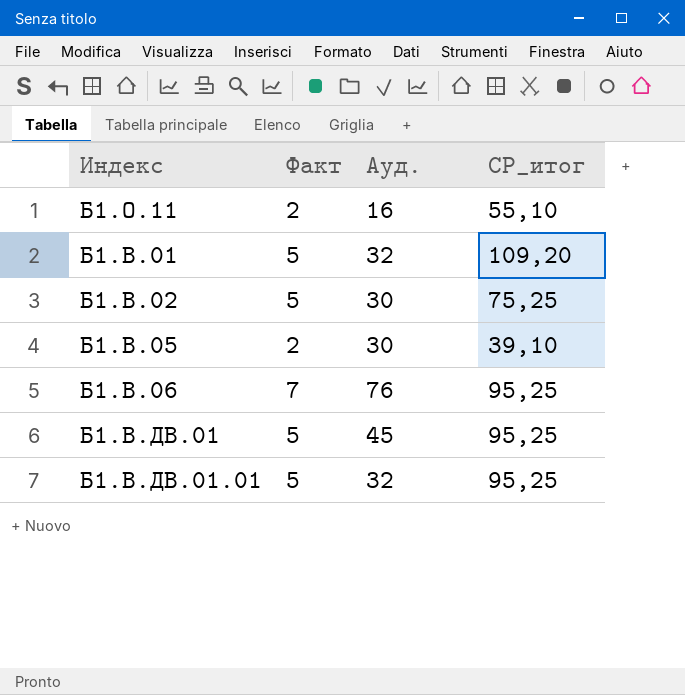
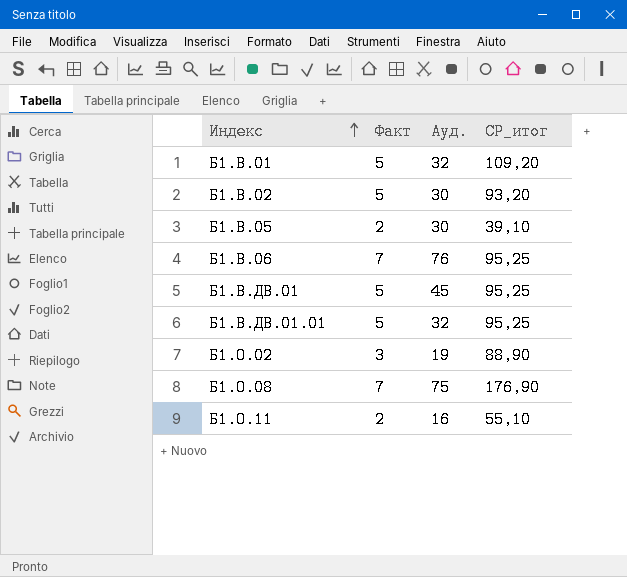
row order: none -> Индекс ascending
Б1.В.02 | СР_итог: 75,25 -> 93,20
row Б1.О.02: none -> 3 | 19 | 88,90
row Б1.О.08: none -> 7 | 75 | 176,90

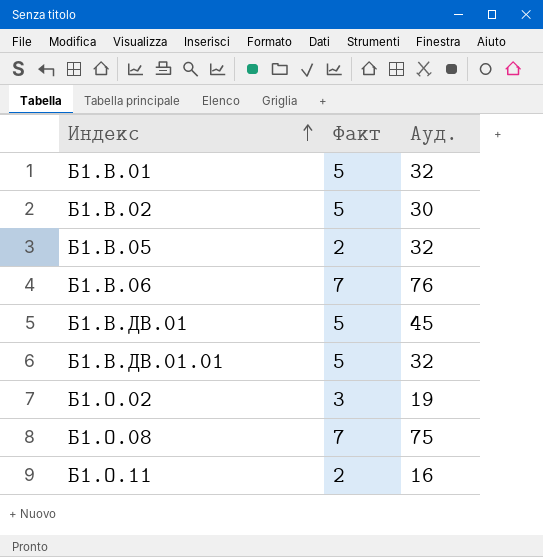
column СР_итог | position: 4 -> none
Б1.В.05 | Ауд.: 30 -> 32

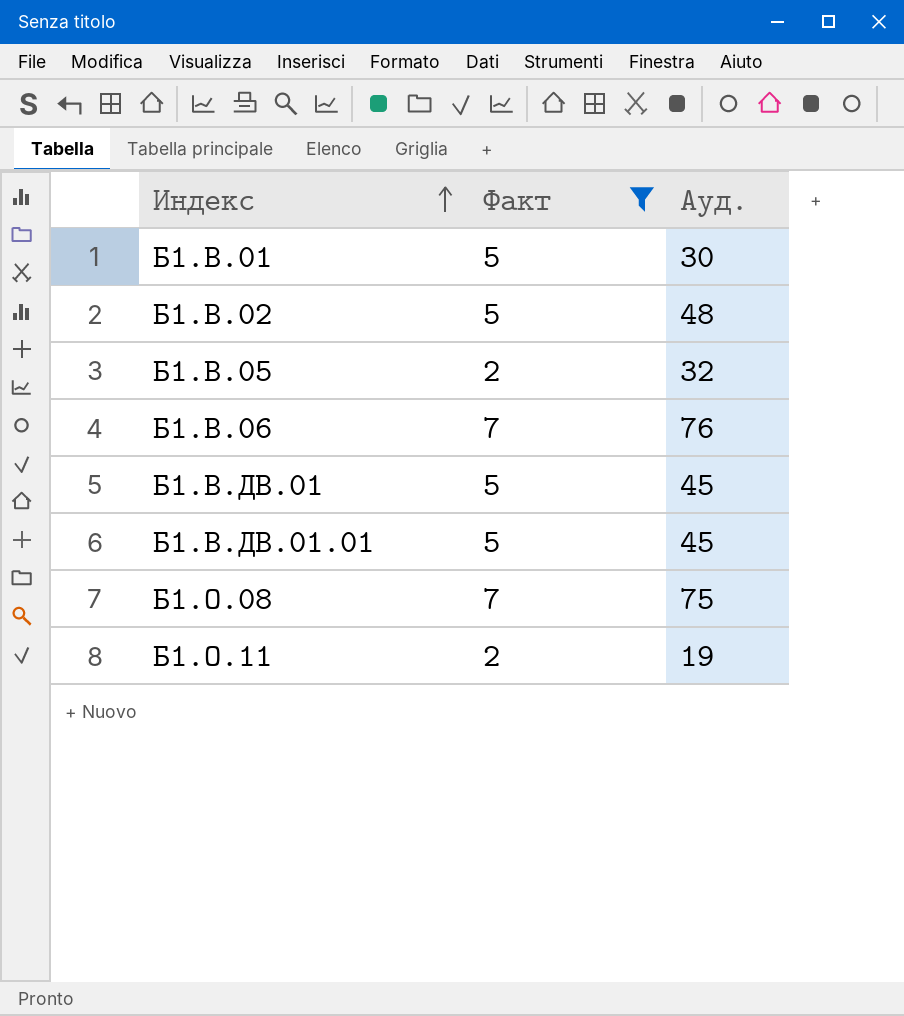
filter: none -> Факт != 3
Б1.В.01 | Ауд.: 32 -> 30
Б1.В.02 | Ауд.: 30 -> 48
Б1.В.ДВ.01.01 | Ауд.: 32 -> 45
Б1.О.11 | Ауд.: 16 -> 19

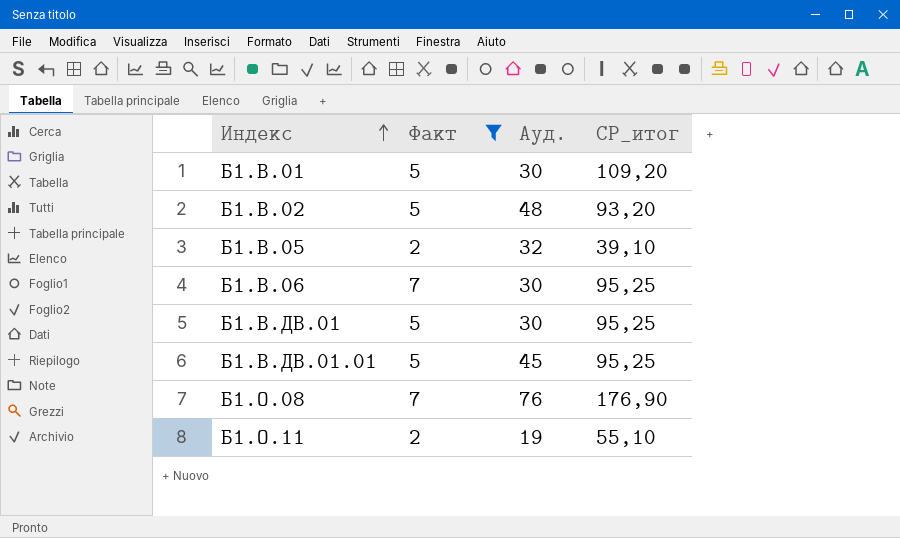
column СР_итог | position: none -> 4
Б1.В.06 | Ауд.: 76 -> 30
Б1.В.ДВ.01 | Ауд.: 45 -> 30
Б1.О.08 | Ауд.: 75 -> 76

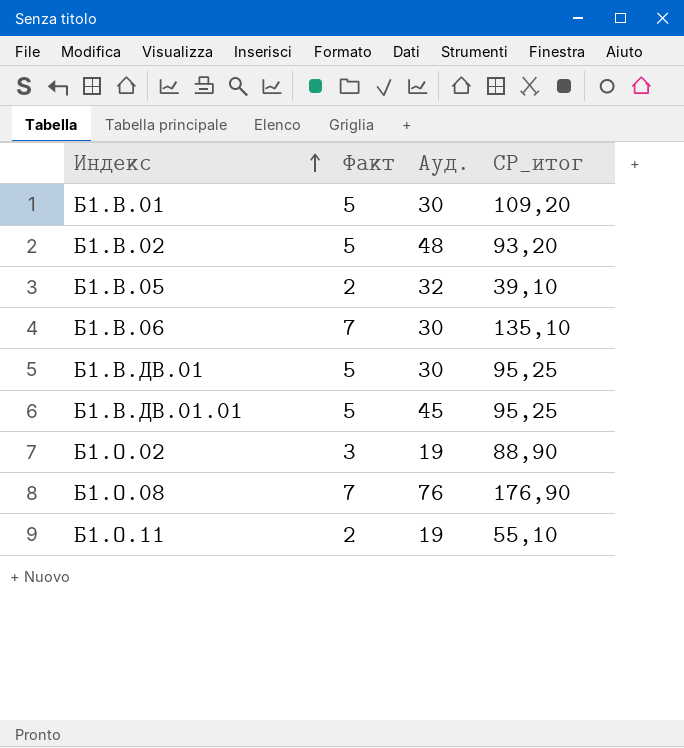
filter: Факт != 3 -> none
Б1.В.06 | СР_итог: 95,25 -> 135,10

